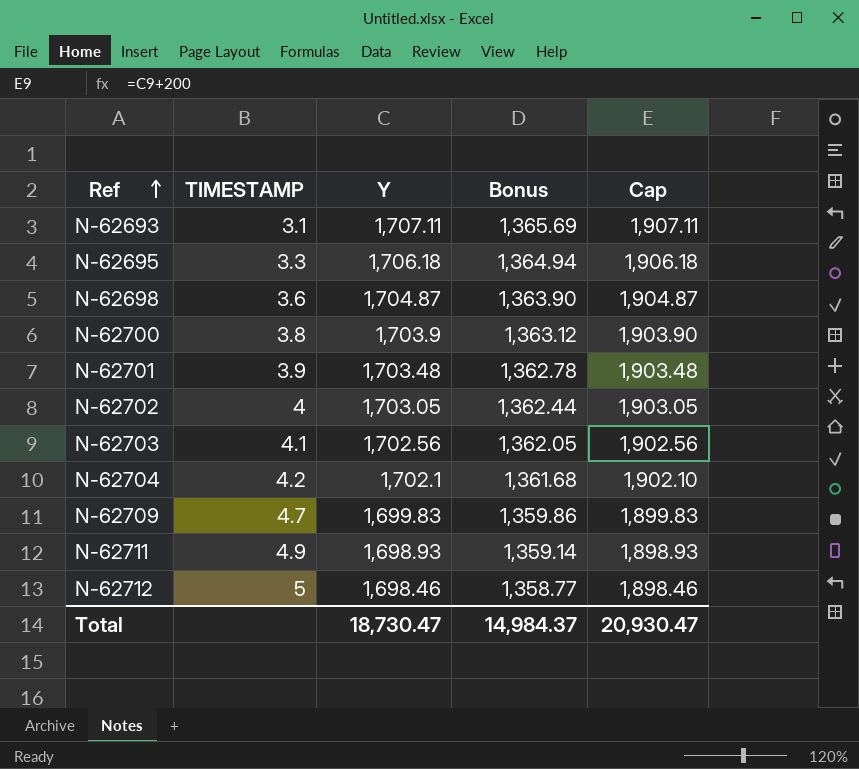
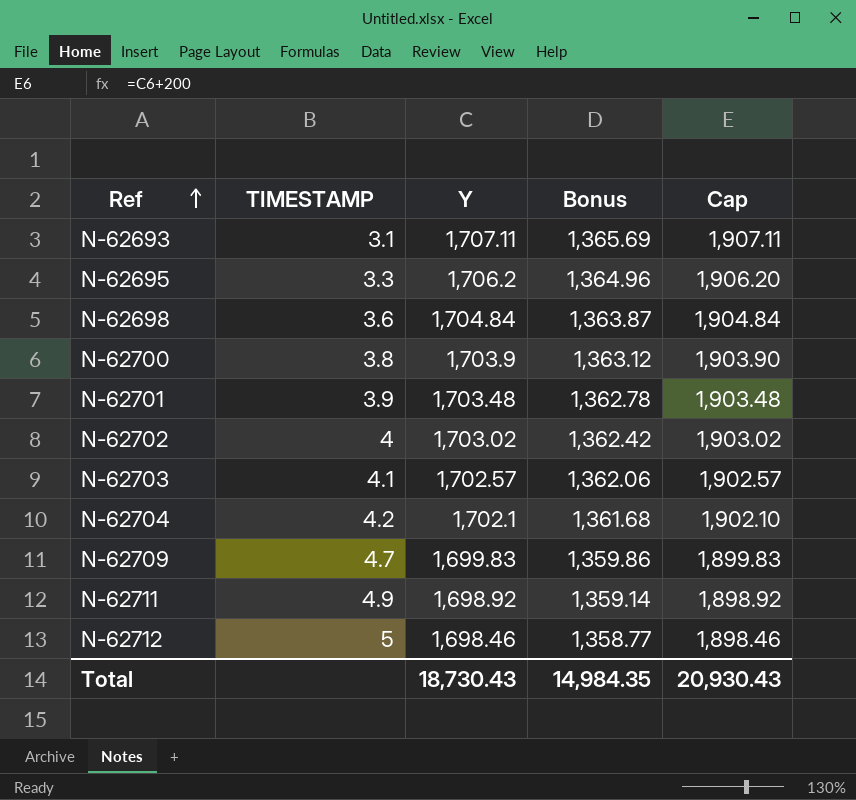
N-62695 | Y: 1,706.18 -> 1,706.2
N-62695 | Bonus: 1,364.94 -> 1,364.96
N-62695 | Cap: 1,906.18 -> 1,906.20
N-62698 | Y: 1,704.87 -> 1,704.84
N-62698 | Bonus: 1,363.90 -> 1,363.87
N-62698 | Cap: 1,904.87 -> 1,904.84
N-62702 | Y: 1,703.05 -> 1,703.02
N-62702 | Bonus: 1,362.44 -> 1,362.42
N-62702 | Cap: 1,903.05 -> 1,903.02
N-62703 | Y: 1,702.56 -> 1,702.57
N-62703 | Bonus: 1,362.05 -> 1,362.06
N-62703 | Cap: 1,902.56 -> 1,902.57
N-62711 | Y: 1,698.93 -> 1,698.92
N-62711 | Cap: 1,898.93 -> 1,898.92
Total | Y: 18,730.47 -> 18,730.43
Total | Bonus: 14,984.37 -> 14,984.35
Total | Cap: 20,930.47 -> 20,930.43

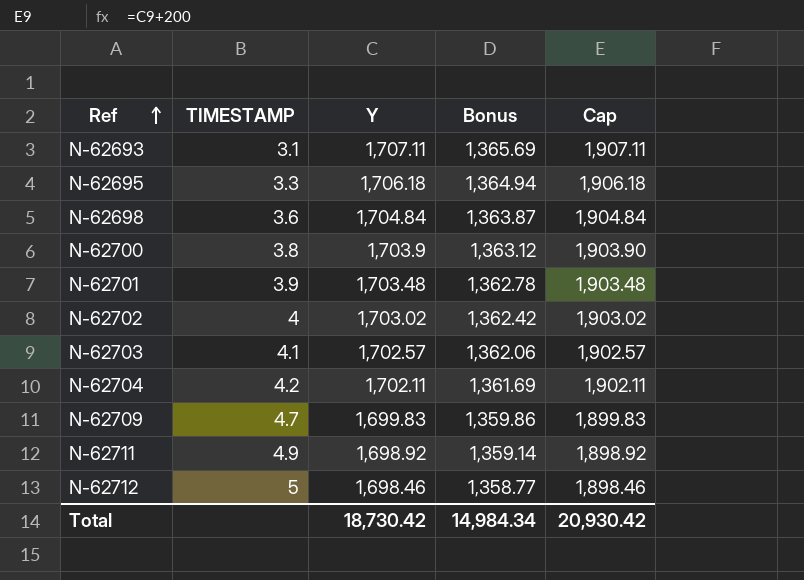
N-62695 | Y: 1,706.2 -> 1,706.18
N-62695 | Bonus: 1,364.96 -> 1,364.94
N-62695 | Cap: 1,906.20 -> 1,906.18
N-62704 | Y: 1,702.1 -> 1,702.11
N-62704 | Bonus: 1,361.68 -> 1,361.69
N-62704 | Cap: 1,902.10 -> 1,902.11
Total | Y: 18,730.43 -> 18,730.42
Total | Bonus: 14,984.35 -> 14,984.34
Total | Cap: 20,930.43 -> 20,930.42

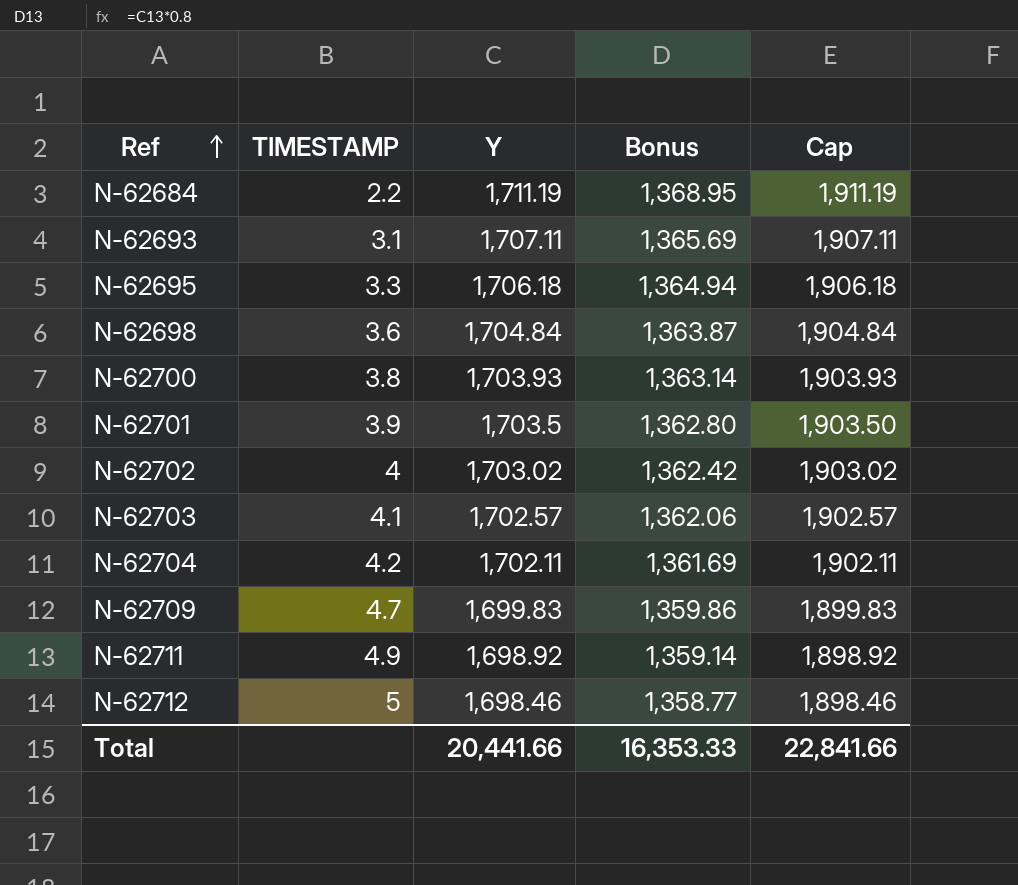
row N-62684: none -> 2.2 | 1,711.19 | 1,368.95 | 1,911.19
N-62700 | Y: 1,703.9 -> 1,703.93
N-62700 | Bonus: 1,363.12 -> 1,363.14
N-62700 | Cap: 1,903.90 -> 1,903.93
N-62701 | Y: 1,703.48 -> 1,703.5
N-62701 | Bonus: 1,362.78 -> 1,362.80
N-62701 | Cap: 1,903.48 -> 1,903.50
Total | Y: 18,730.42 -> 20,441.66
Total | Bonus: 14,984.34 -> 16,353.33
Total | Cap: 20,930.42 -> 22,841.66

